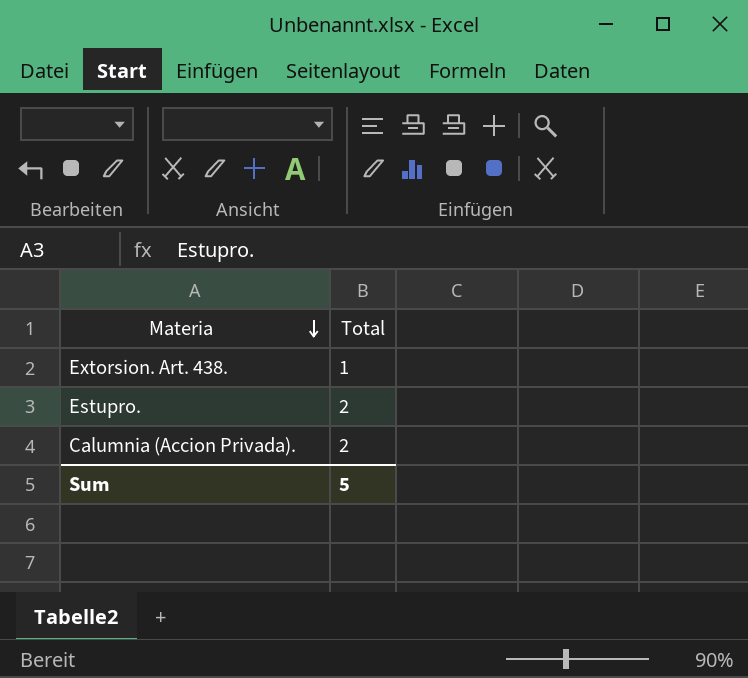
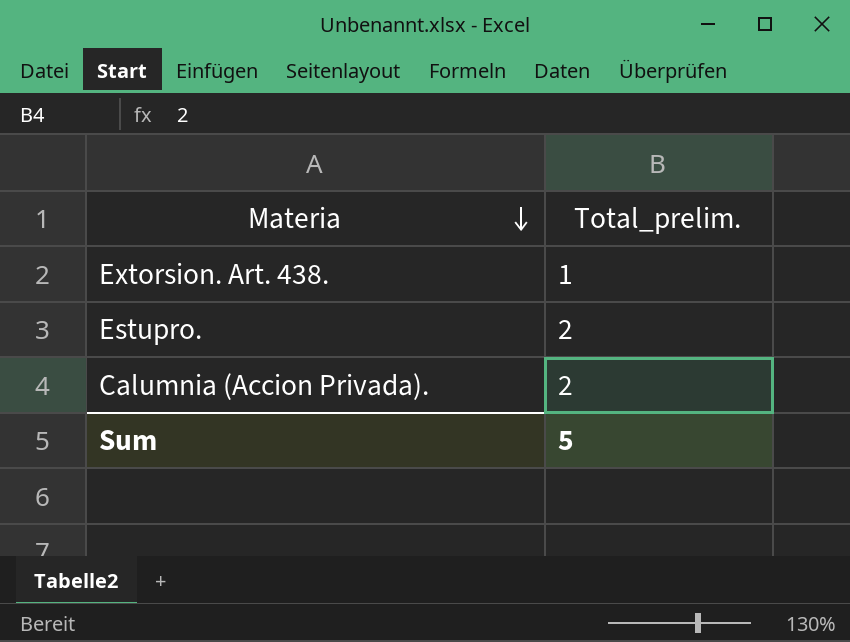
column name: Total -> Total_prelim.

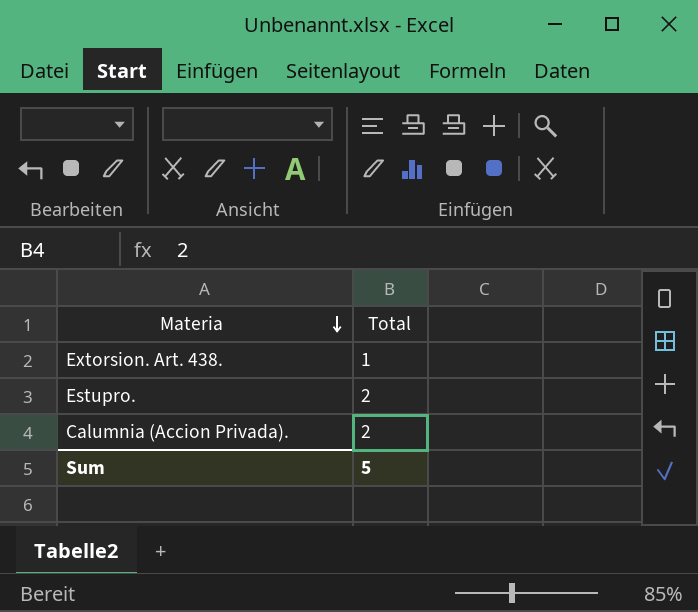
column name: Total_prelim. -> Total

